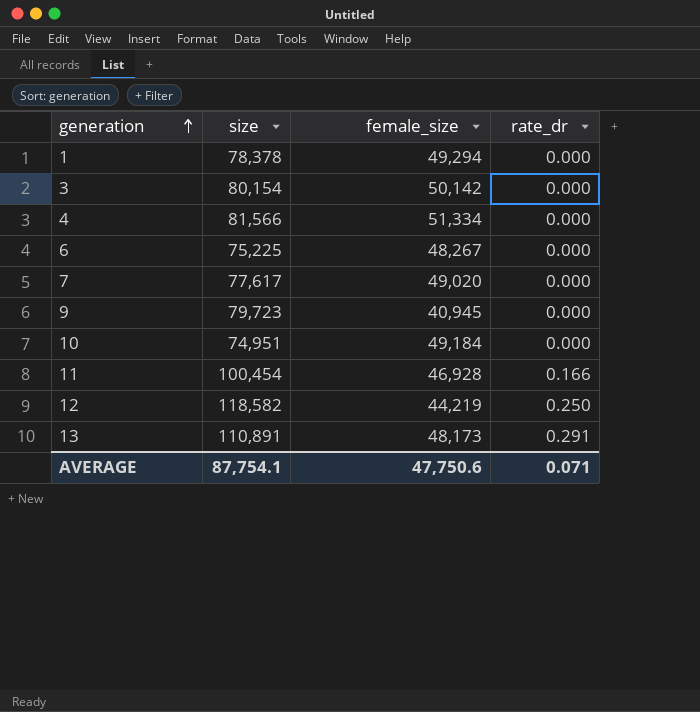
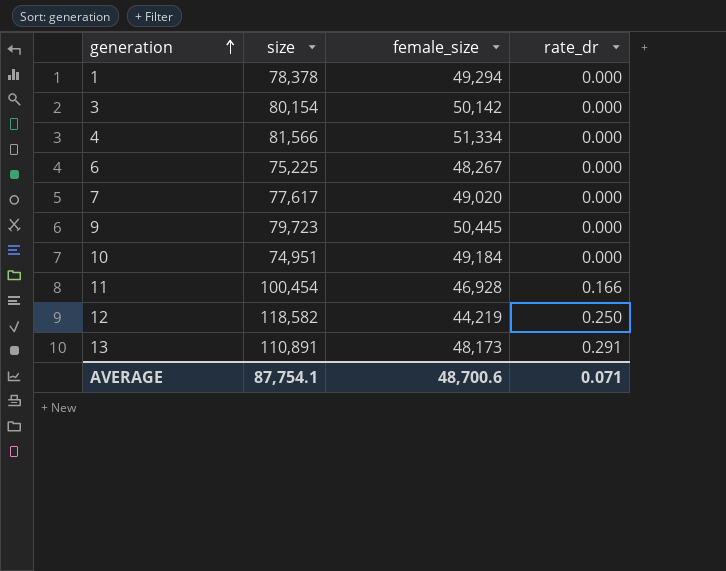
9 | female_size: 40,945 -> 50,445
AVERAGE | female_size: 47,750.6 -> 48,700.6

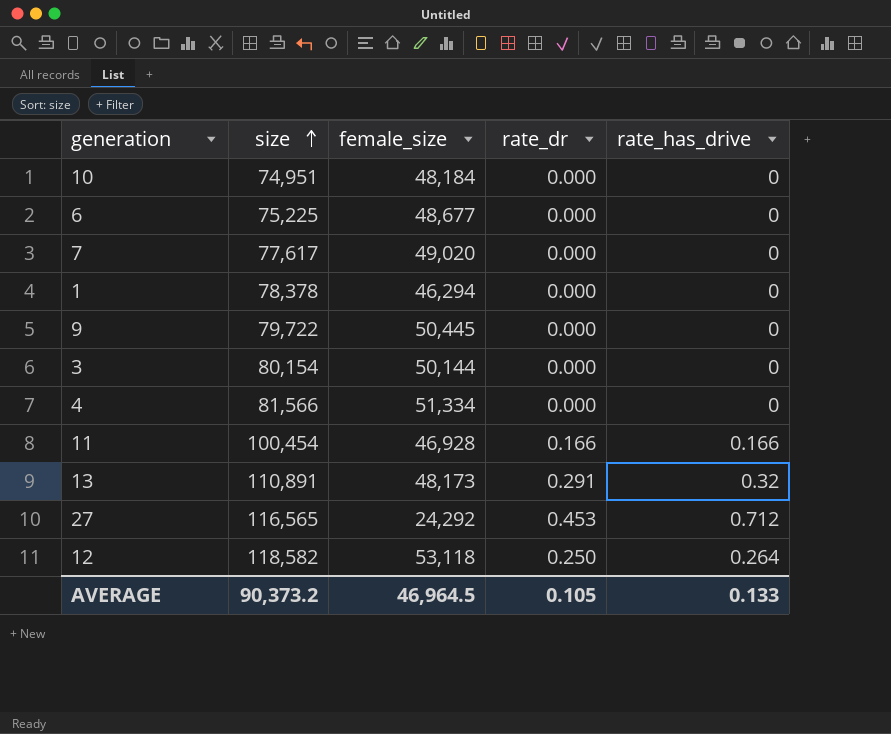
row order: generation ascending -> size ascending
column rate_has_drive | position: none -> 5
10 | female_size: 49,184 -> 48,184
6 | female_size: 48,267 -> 48,677
1 | female_size: 49,294 -> 46,294
9 | size: 79,723 -> 79,722
3 | female_size: 50,142 -> 50,144
row 27: none -> 116,565 | 24,292 | 0.453 | 0.712
12 | female_size: 44,219 -> 53,118
AVERAGE | size: 87,754.1 -> 90,373.2
AVERAGE | female_size: 48,700.6 -> 46,964.5
AVERAGE | rate_dr: 0.071 -> 0.105

